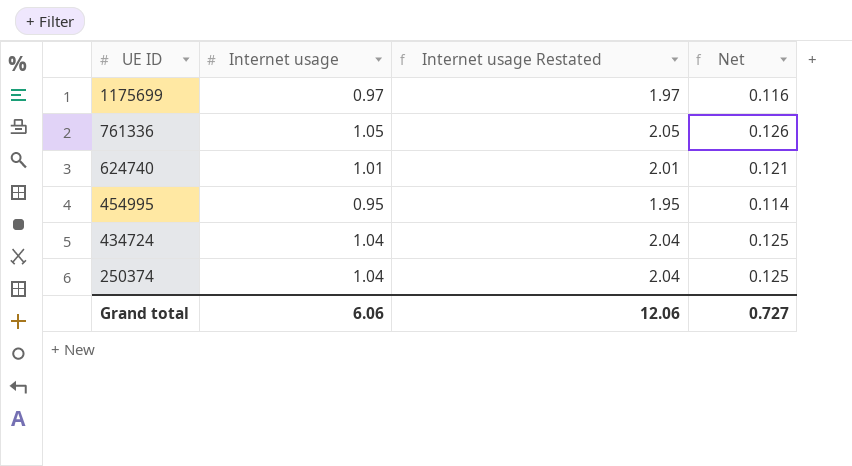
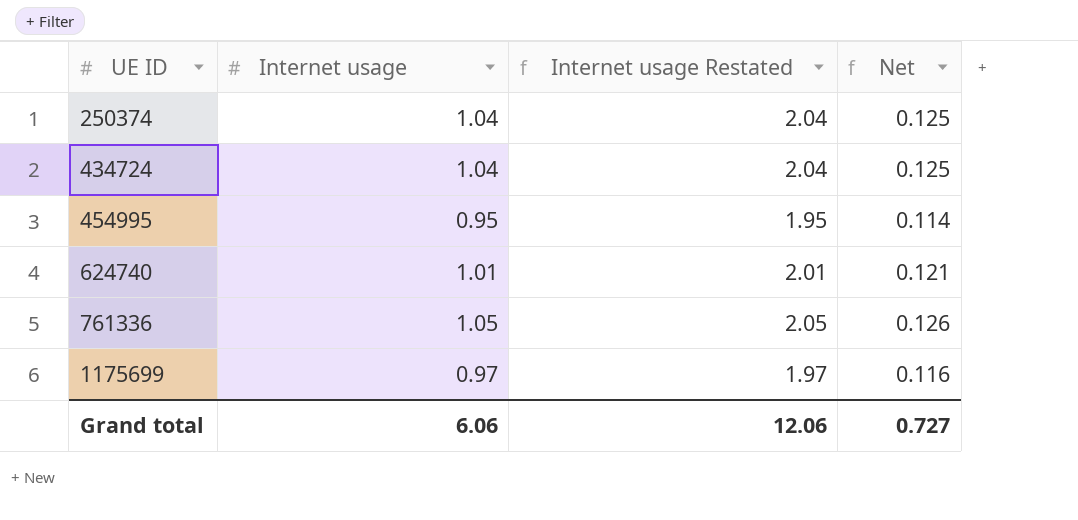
row order: UE ID descending -> UE ID ascending

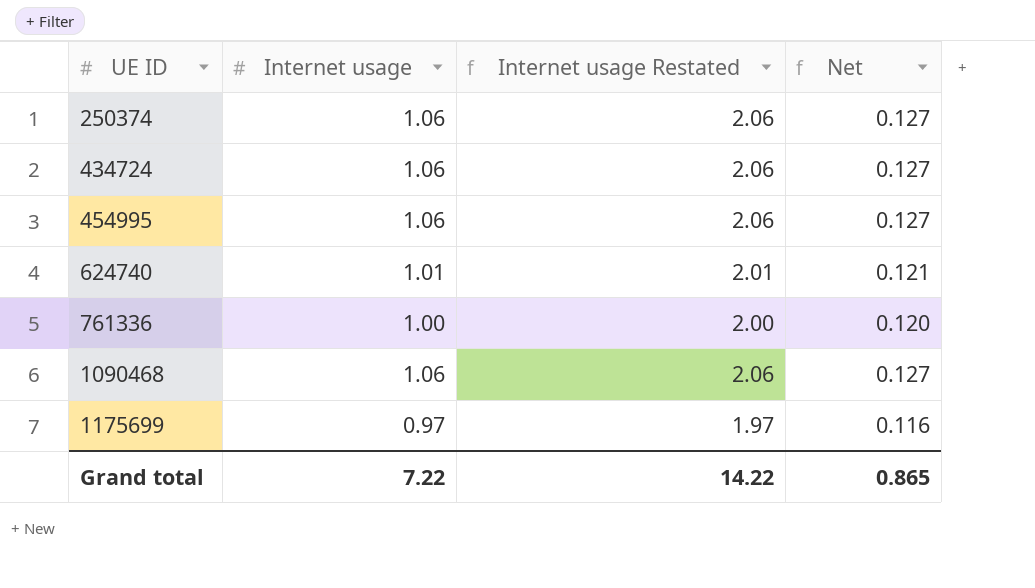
250374 | Internet usage: 1.04 -> 1.06
250374 | Internet usage Restated: 2.04 -> 2.06
250374 | Net: 0.125 -> 0.127
434724 | Internet usage: 1.04 -> 1.06
434724 | Internet usage Restated: 2.04 -> 2.06
434724 | Net: 0.125 -> 0.127
454995 | Internet usage: 0.95 -> 1.06
454995 | Internet usage Restated: 1.95 -> 2.06
454995 | Net: 0.114 -> 0.127
761336 | Internet usage: 1.05 -> 1.00
761336 | Internet usage Restated: 2.05 -> 2.00
761336 | Net: 0.126 -> 0.120
row 1090468: none -> 1.06 | 2.06 | 0.127
Grand total | Internet usage: 6.06 -> 7.22
Grand total | Internet usage Restated: 12.06 -> 14.22
Grand total | Net: 0.727 -> 0.865

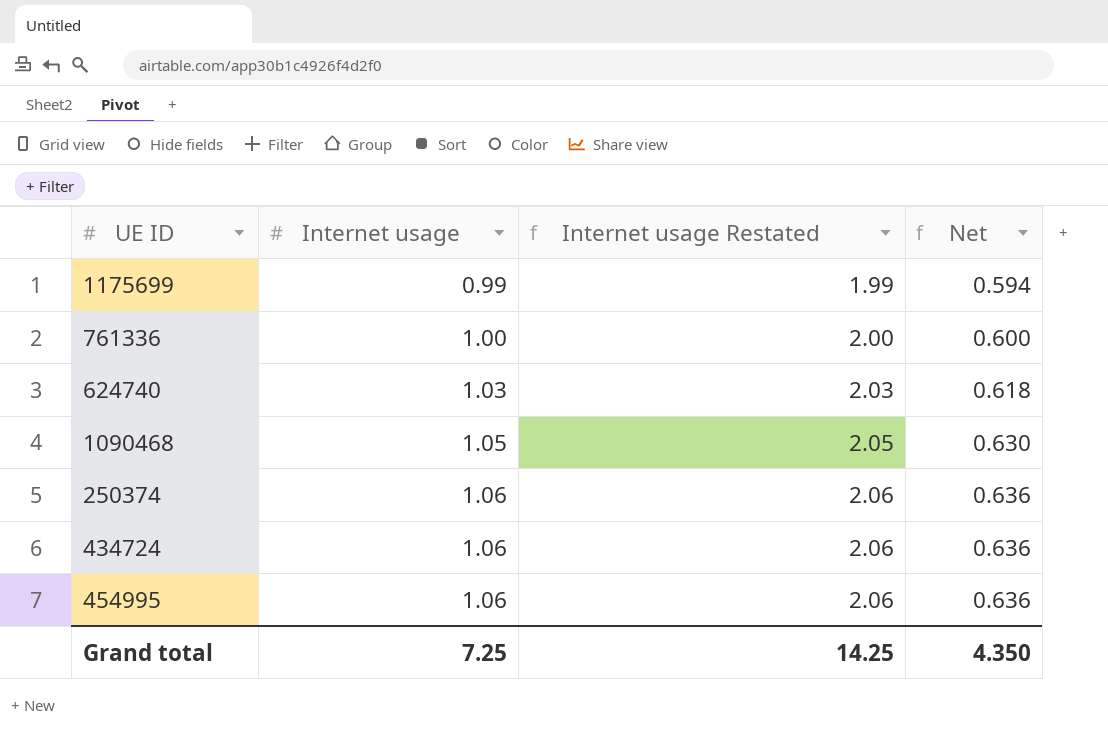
row order: UE ID ascending -> Internet usage ascending
column Net | formula: [Internet usage] * 0.12 -> [Internet usage] * 0.6
1175699 | Internet usage: 0.97 -> 0.99
1175699 | Internet usage Restated: 1.97 -> 1.99
624740 | Internet usage: 1.01 -> 1.03
624740 | Internet usage Restated: 2.01 -> 2.03
1090468 | Internet usage: 1.06 -> 1.05
1090468 | Internet usage Restated: 2.06 -> 2.05
Grand total | Internet usage: 7.22 -> 7.25
Grand total | Internet usage Restated: 14.22 -> 14.25
Grand total | Net: 0.865 -> 4.350

